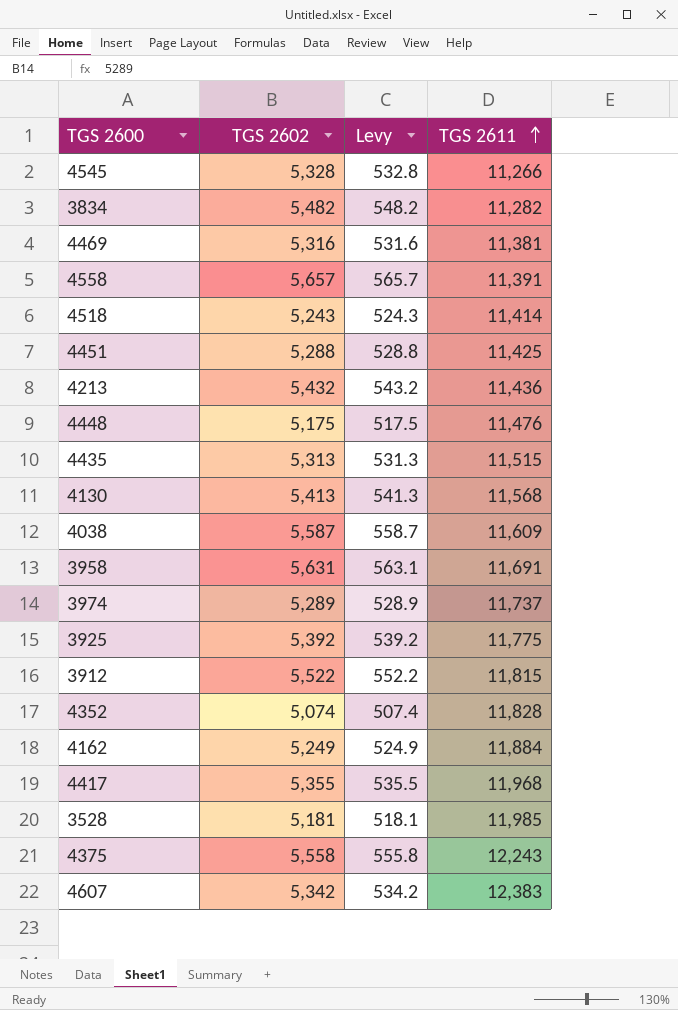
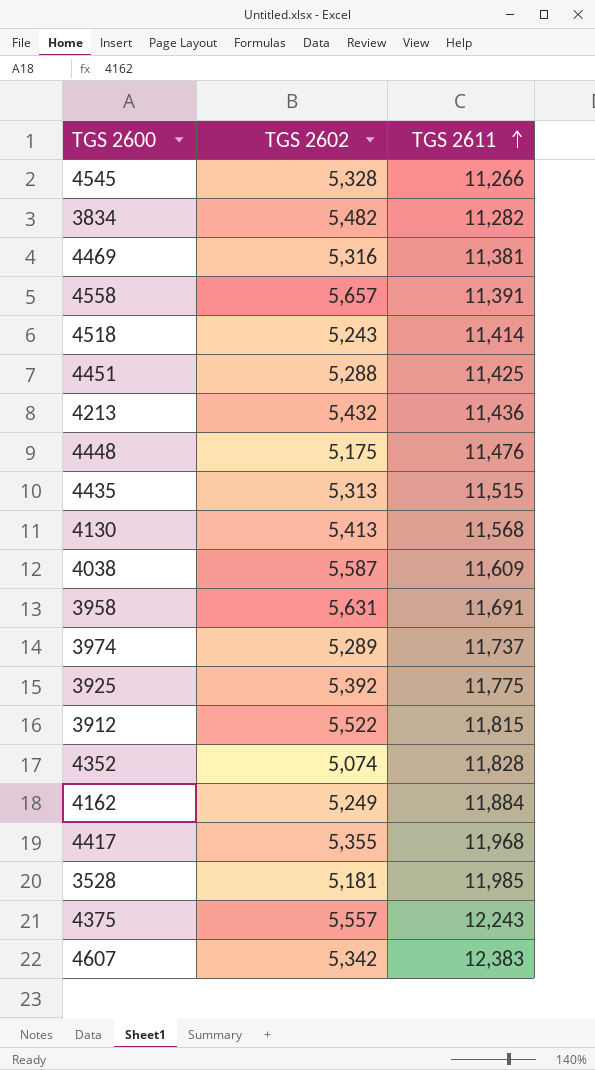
column Levy | formula: [TGS 2602] * 0.1 -> none
4375 | TGS 2602: 5,558 -> 5,557

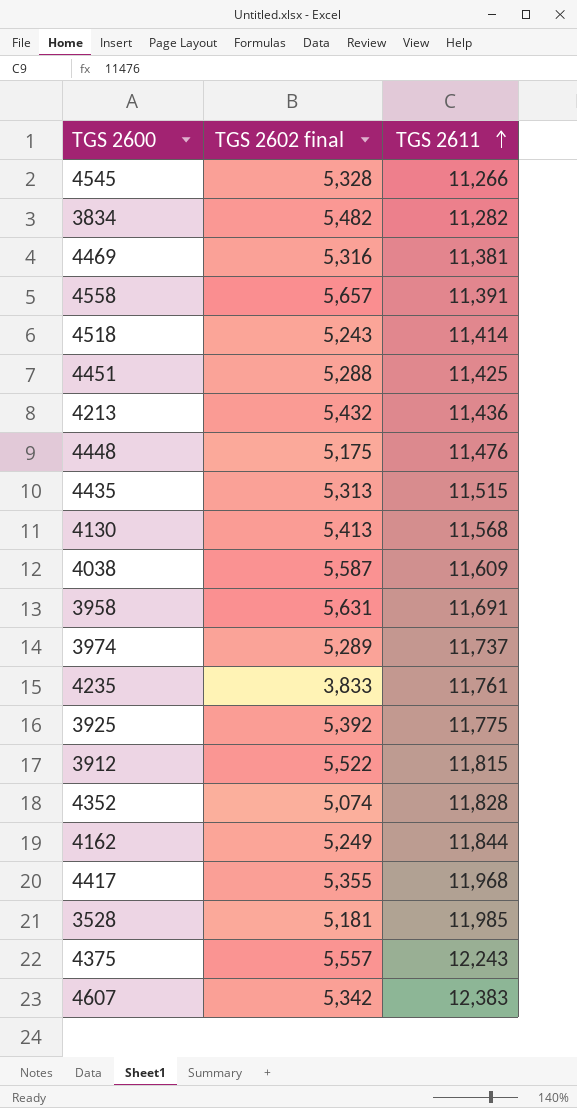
column name: TGS 2602 -> TGS 2602 final
row 4235: none -> 3,833 | 11,761
4162 | TGS 2611: 11,884 -> 11,844

